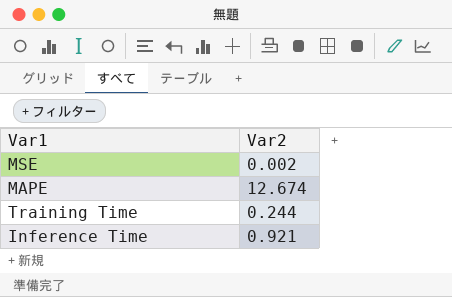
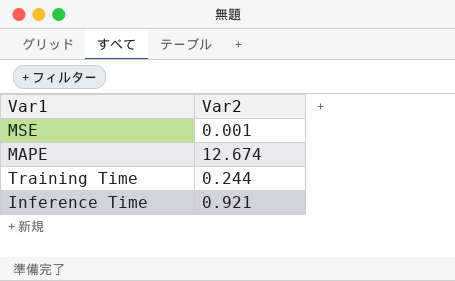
MSE | Var2: 0.002 -> 0.001

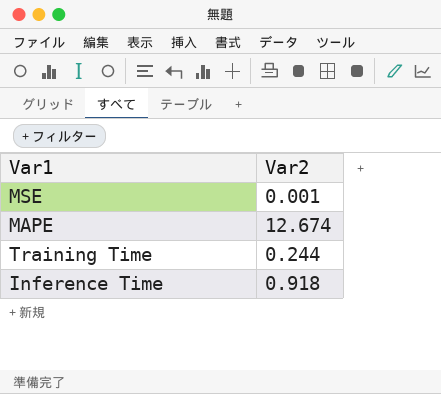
Inference Time | Var2: 0.921 -> 0.918

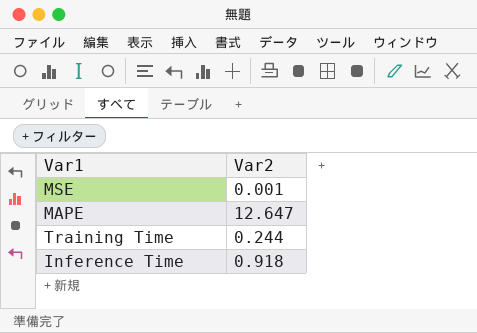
MAPE | Var2: 12.674 -> 12.647

